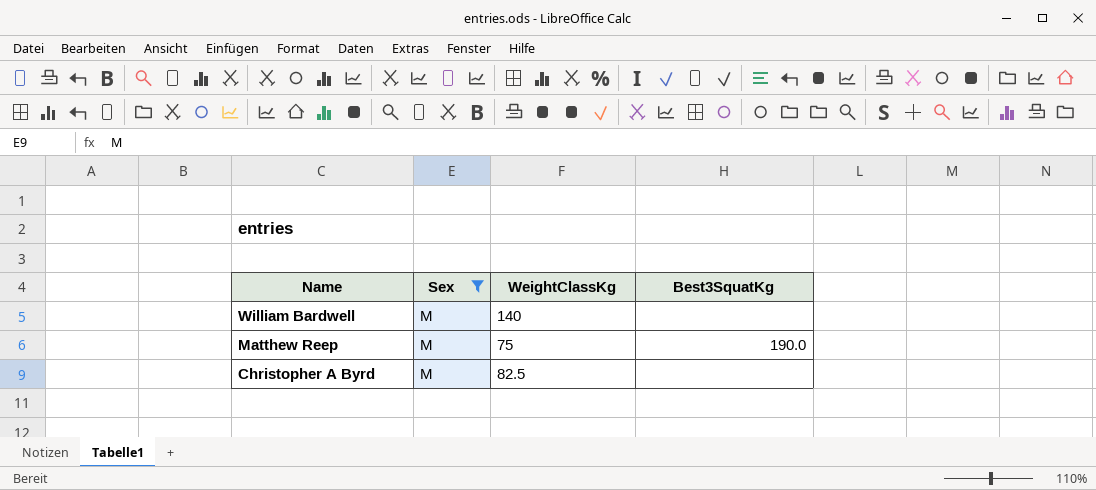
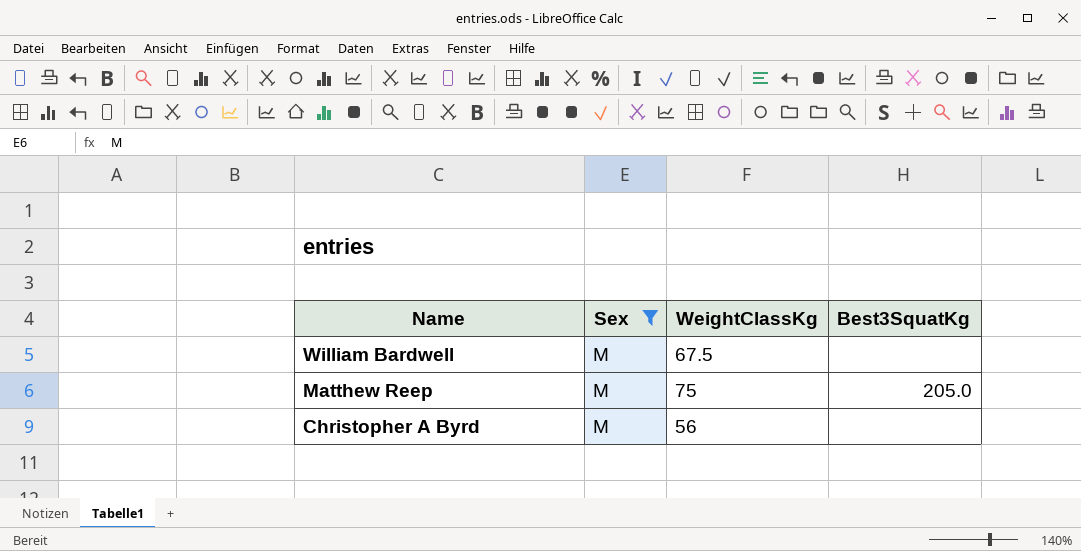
William Bardwell | WeightClassKg: 140 -> 67.5
Matthew Reep | Best3SquatKg: 190.0 -> 205.0
Christopher A Byrd | WeightClassKg: 82.5 -> 56

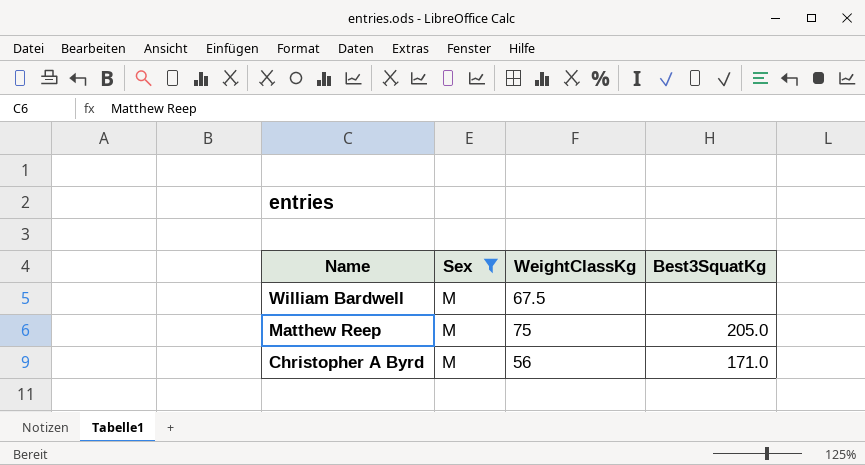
Christopher A Byrd | Best3SquatKg: none -> 171.0

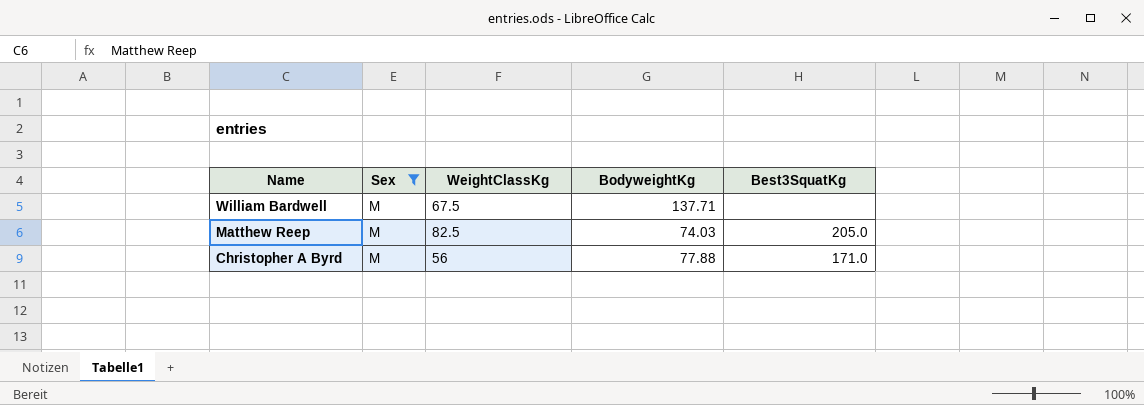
column BodyweightKg | position: none -> 4
Matthew Reep | WeightClassKg: 75 -> 82.5

